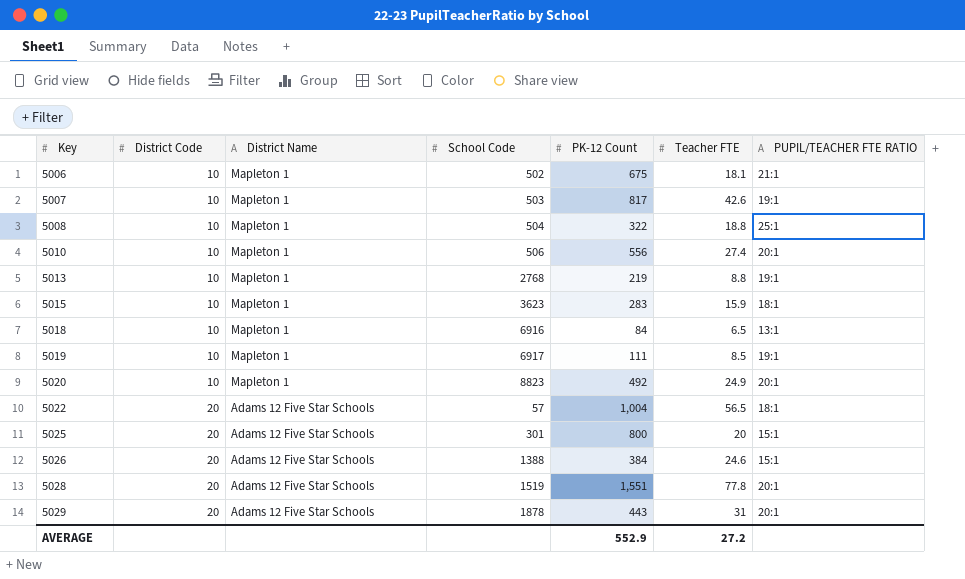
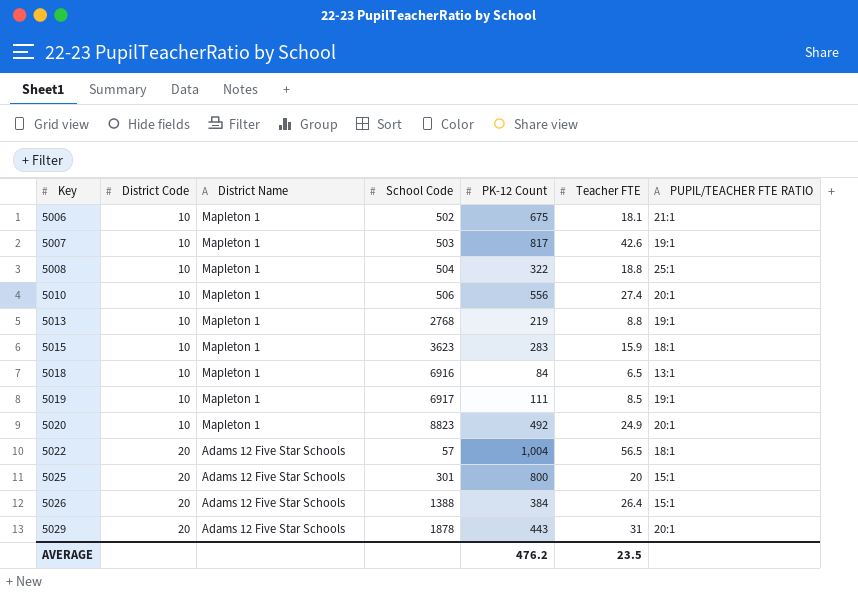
row 5028: 20 | Adams 12 Five Star Schools | 1519 | 1,551 | 77.8 | 20:1 -> none
5026 | Teacher FTE: 24.6 -> 26.4
AVERAGE | PK-12 Count: 552.9 -> 476.2
AVERAGE | Teacher FTE: 27.2 -> 23.5

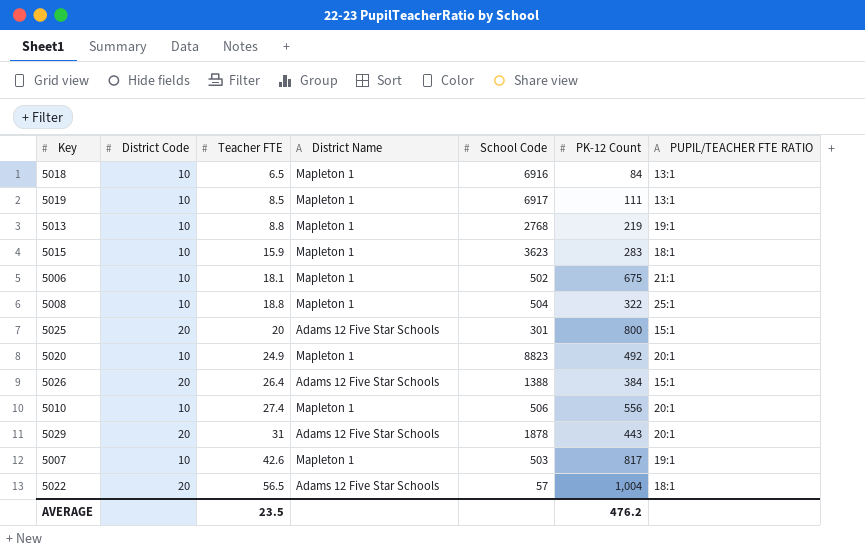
row order: Key ascending -> Teacher FTE ascending
column Teacher FTE | position: 6 -> 3
5019 | PUPIL/TEACHER FTE RATIO: 19:1 -> 13:1

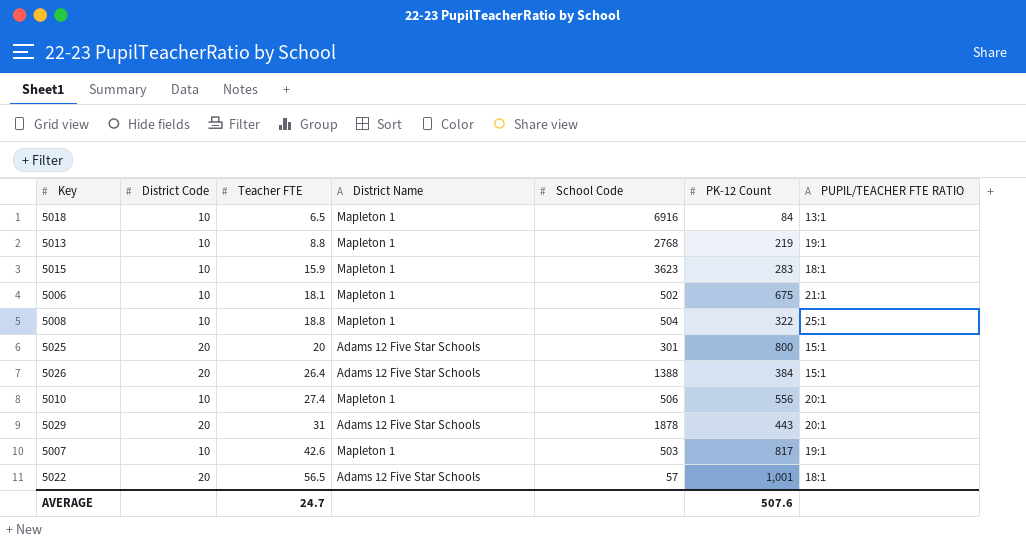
row 5019: 10 | 8.5 | Mapleton 1 | 6917 | 111 | 13:1 -> none
row 5020: 10 | 24.9 | Mapleton 1 | 8823 | 492 | 20:1 -> none
5022 | PK-12 Count: 1,004 -> 1,001
AVERAGE | Teacher FTE: 23.5 -> 24.7
AVERAGE | PK-12 Count: 476.2 -> 507.6

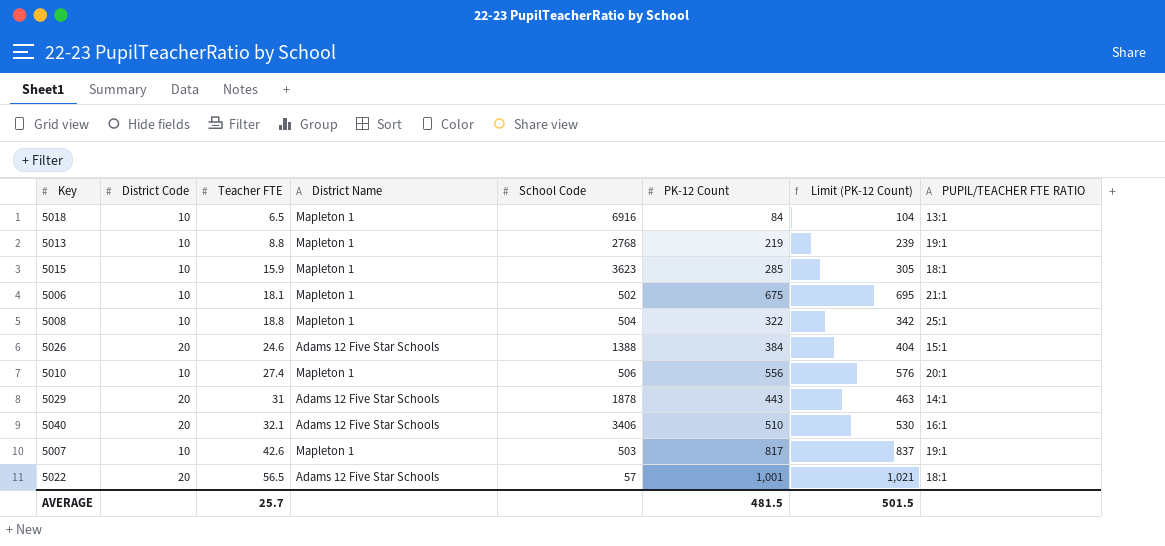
column Limit (PK-12 Count) | formula: none -> [PK-12 Count] + 20
row 5025: 20 | 20 | Adams 12 Five Star Schools | 301 | 800 | 15:1 -> none
5015 | PK-12 Count: 283 -> 285
5026 | Teacher FTE: 26.4 -> 24.6
5029 | PUPIL/TEACHER FTE RATIO: 20:1 -> 14:1
row 5040: none -> 20 | 32.1 | Adams 12 Five Star Schools | 3406 | 510 | 530 | 16:1
AVERAGE | Teacher FTE: 24.7 -> 25.7
AVERAGE | PK-12 Count: 507.6 -> 481.5

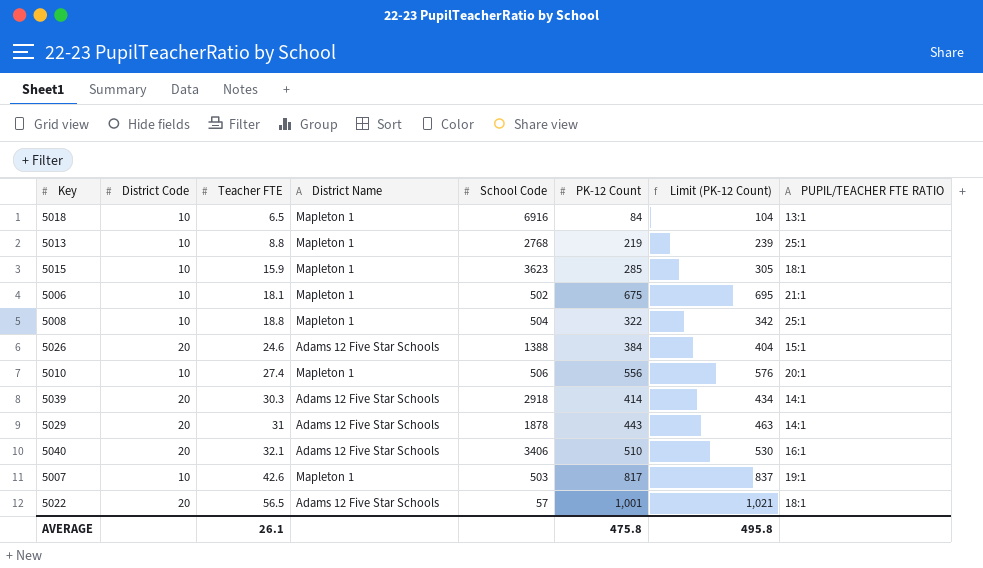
5013 | PUPIL/TEACHER FTE RATIO: 19:1 -> 25:1
row 5039: none -> 20 | 30.3 | Adams 12 Five Star Schools | 2918 | 414 | 434 | 14:1
AVERAGE | Teacher FTE: 25.7 -> 26.1
AVERAGE | PK-12 Count: 481.5 -> 475.8
AVERAGE | Limit (PK-12 Count): 501.5 -> 495.8

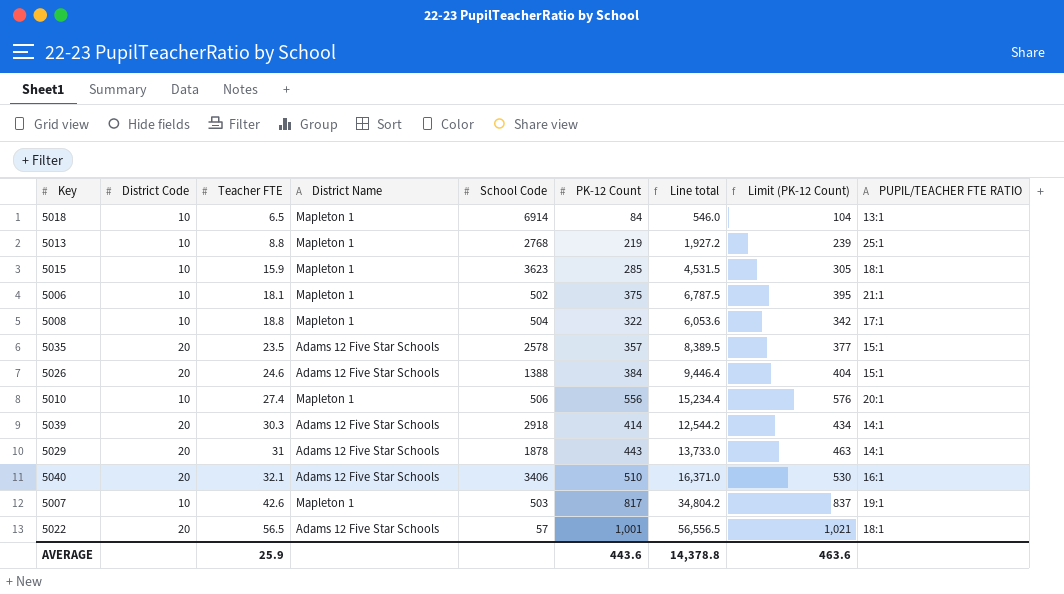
column Line total | formula: none -> [Teacher FTE] * [PK-12 Count]
5018 | School Code: 6916 -> 6914
5006 | PK-12 Count: 675 -> 375
5006 | Limit (PK-12 Count): 695 -> 395
5008 | PUPIL/TEACHER FTE RATIO: 25:1 -> 17:1
row 5035: none -> 20 | 23.5 | Adams 12 Five Star Schools | 2578 | 357 | 8,389.5 | 377 | 15:1
AVERAGE | Teacher FTE: 26.1 -> 25.9
AVERAGE | PK-12 Count: 475.8 -> 443.6
AVERAGE | Limit (PK-12 Count): 495.8 -> 463.6

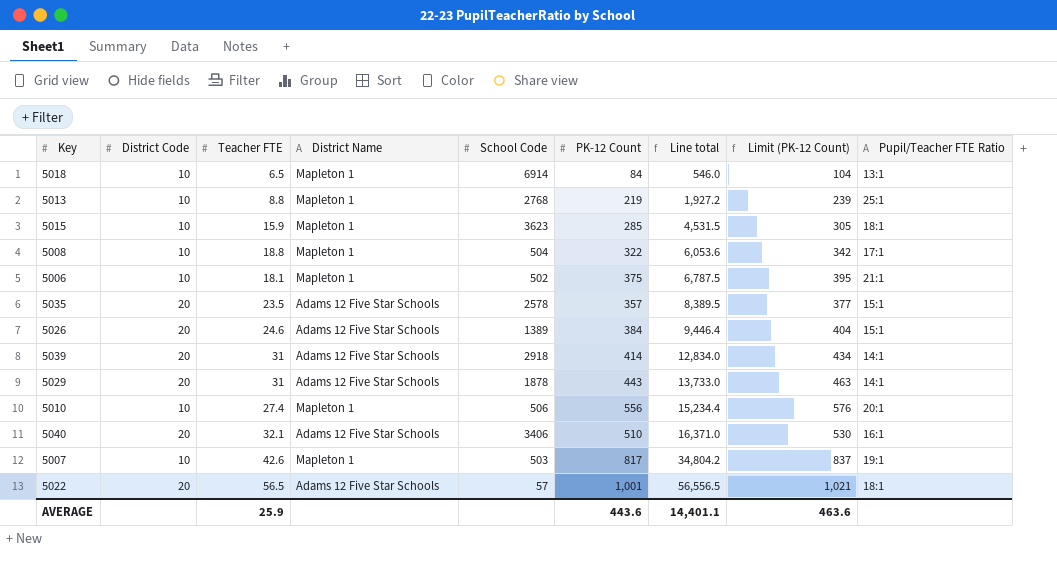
row order: Teacher FTE ascending -> Line total ascending
column name: PUPIL/TEACHER FTE RATIO -> Pupil/Teacher FTE Ratio
5026 | School Code: 1388 -> 1389
5039 | Teacher FTE: 30.3 -> 31
5039 | Line total: 12,544.2 -> 12,834.0
AVERAGE | Line total: 14,378.8 -> 14,401.1

